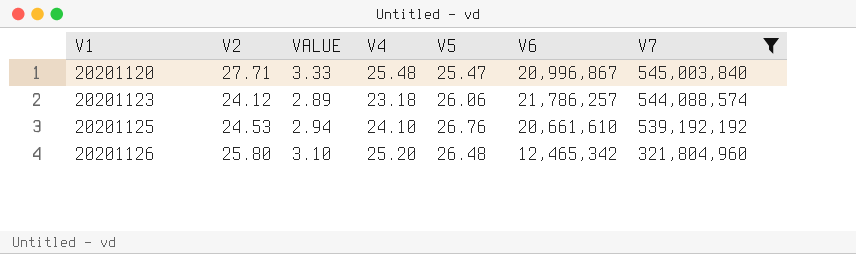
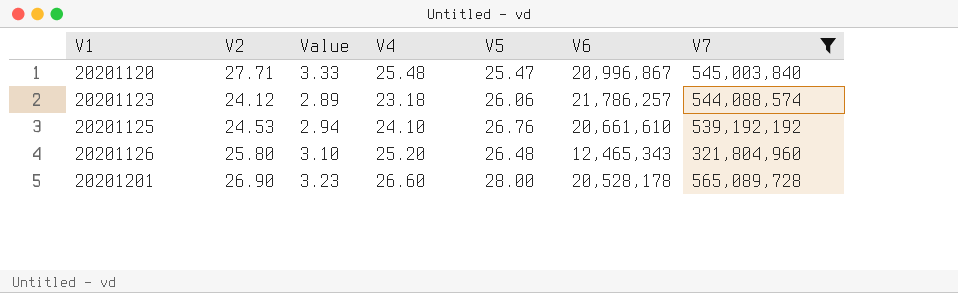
column name: VALUE -> Value
20201126 | V6: 12,465,342 -> 12,465,343
row 20201201: none -> 26.90 | 3.23 | 26.60 | 28.00 | 20,528,178 | 565,089,728

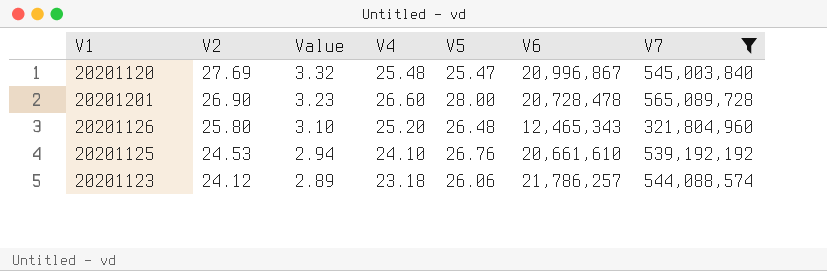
row order: V1 ascending -> V2 descending
20201120 | V2: 27.71 -> 27.69
20201120 | Value: 3.33 -> 3.32
20201201 | V6: 20,528,178 -> 20,728,478

